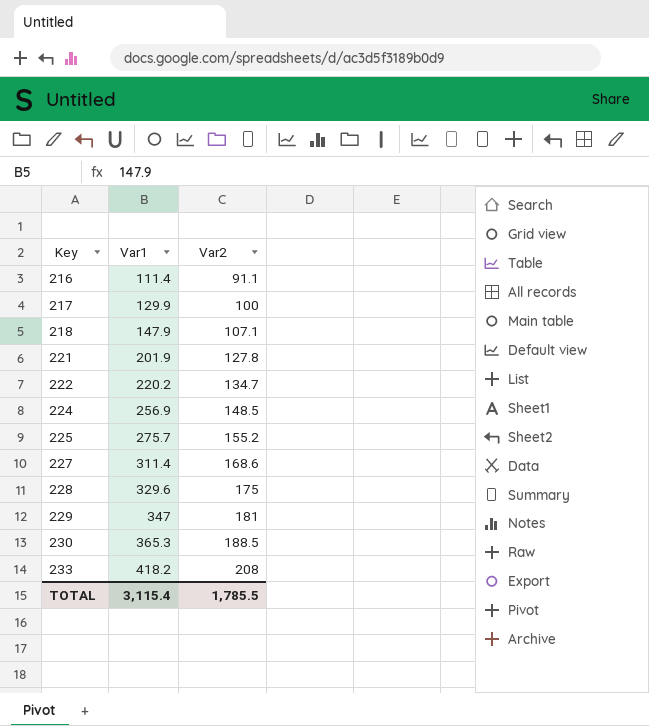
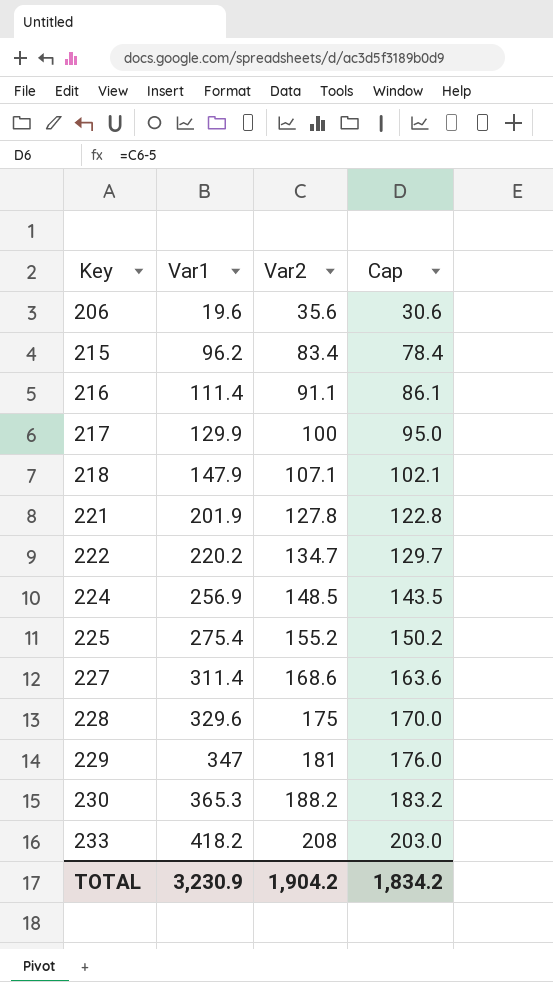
column Cap | formula: none -> [Var2] - 5
row 206: none -> 19.6 | 35.6 | 30.6
row 215: none -> 96.2 | 83.4 | 78.4
225 | Var1: 275.7 -> 275.4
230 | Var2: 188.5 -> 188.2
TOTAL | Var1: 3,115.4 -> 3,230.9
TOTAL | Var2: 1,785.5 -> 1,904.2

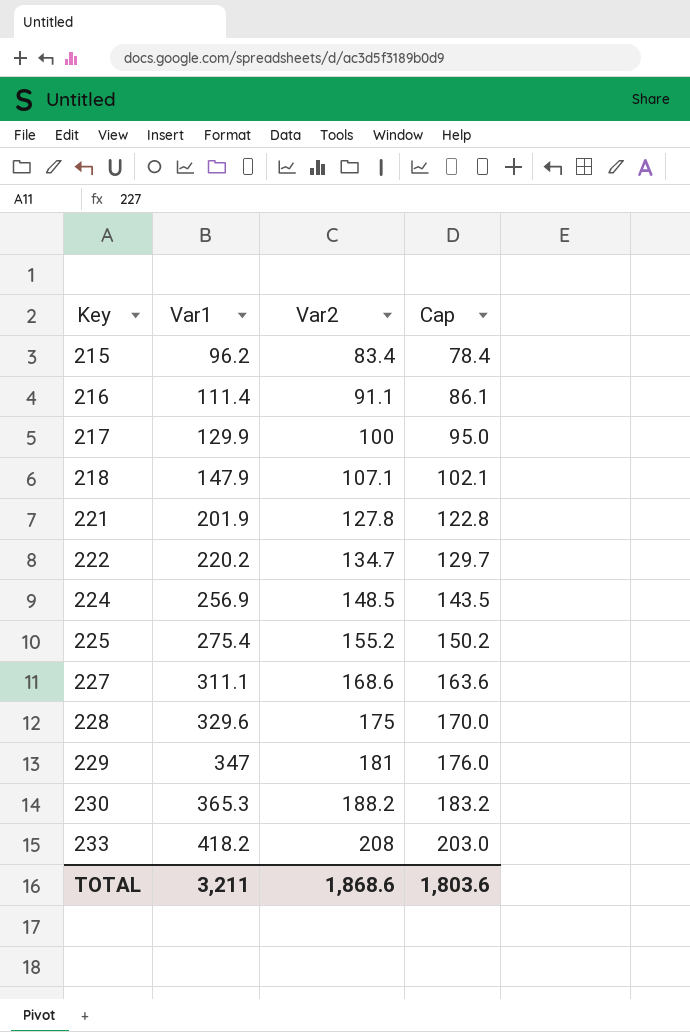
row 206: 19.6 | 35.6 | 30.6 -> none
227 | Var1: 311.4 -> 311.1
TOTAL | Var1: 3,230.9 -> 3,211
TOTAL | Var2: 1,904.2 -> 1,868.6
TOTAL | Cap: 1,834.2 -> 1,803.6

